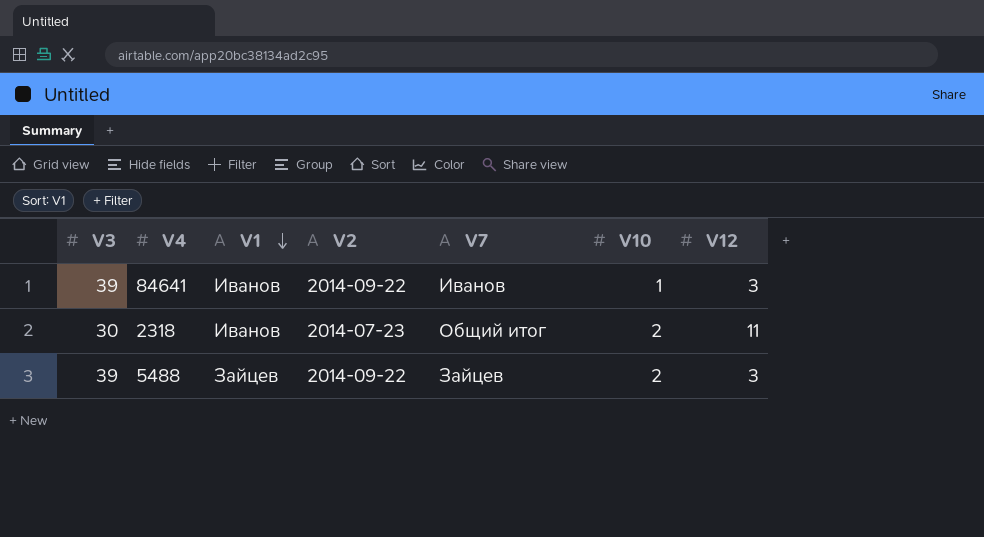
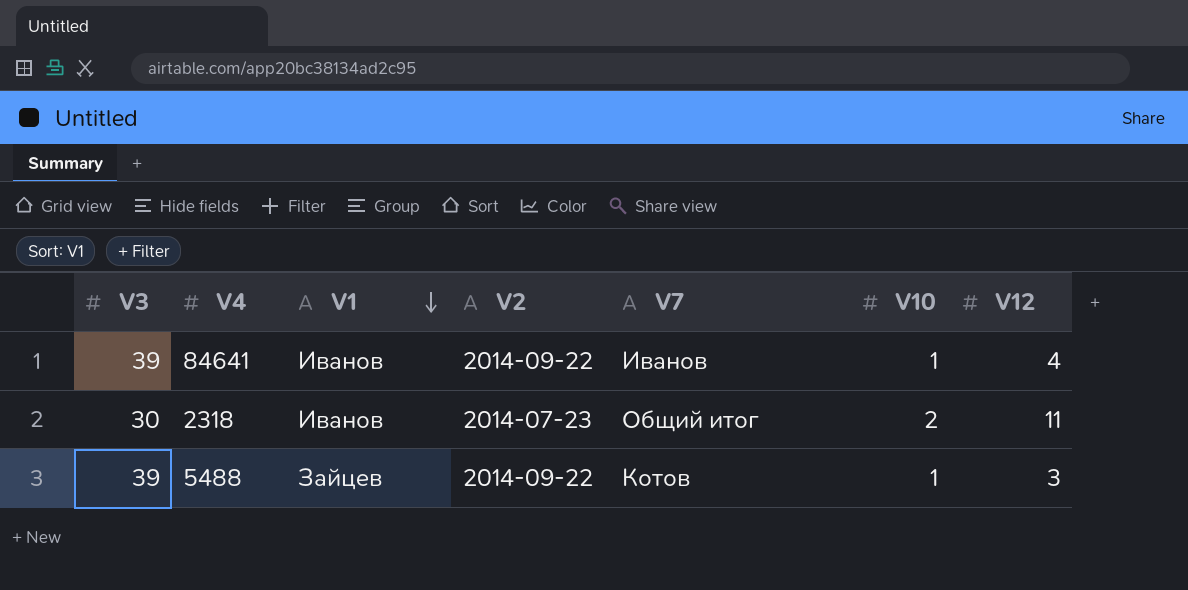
84641 | V12: 3 -> 4
5488 | V7: Зайцев -> Котов
5488 | V10: 2 -> 1

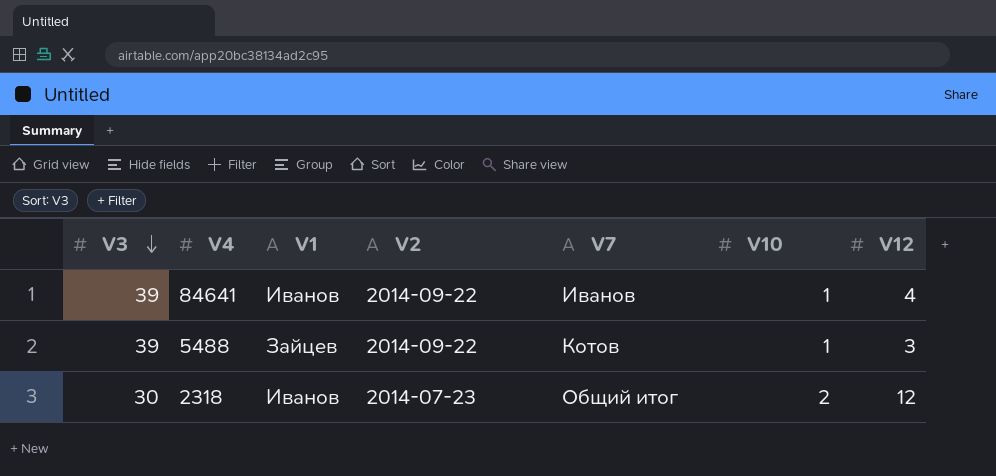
row order: V1 descending -> V3 descending
2318 | V12: 11 -> 12

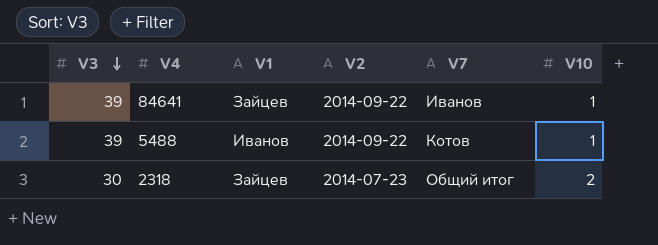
column V12 | position: 7 -> none
84641 | V1: Иванов -> Зайцев
5488 | V1: Зайцев -> Иванов
2318 | V1: Иванов -> Зайцев

